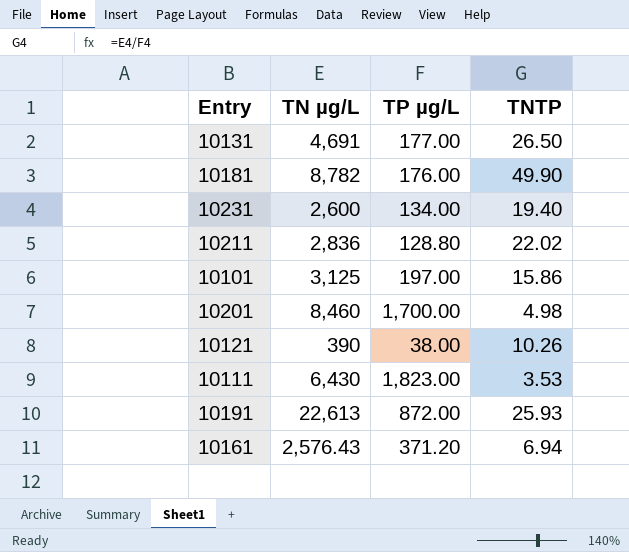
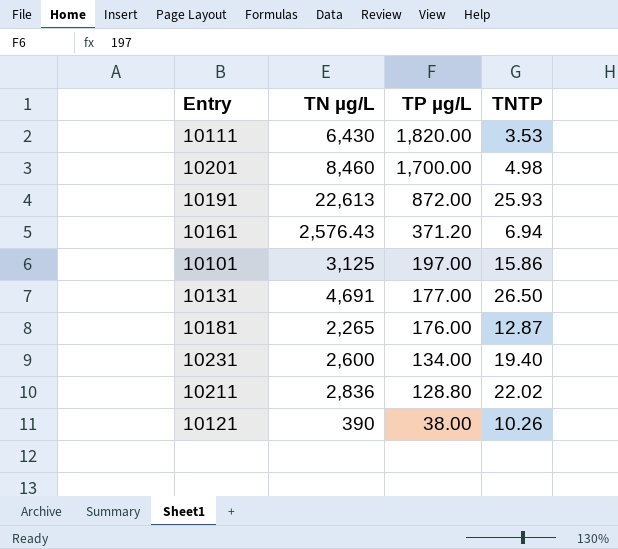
row order: none -> TP µg/L descending
10111 | TP µg/L: 1,823.00 -> 1,820.00
10181 | TN µg/L: 8,782 -> 2,265
10181 | TNTP: 49.90 -> 12.87

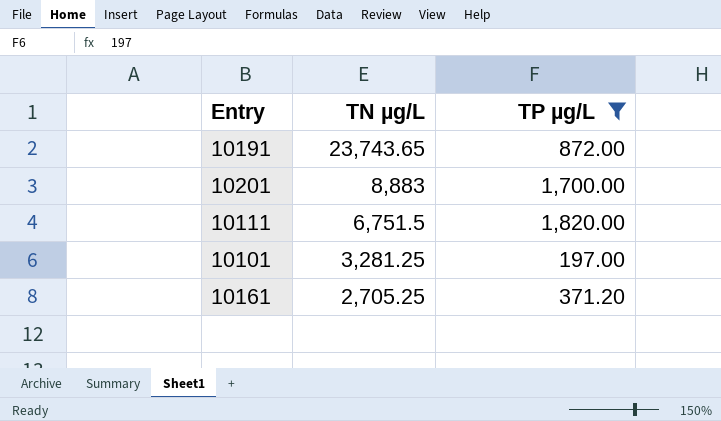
filter: none -> TP µg/L >= 197.00
row order: TP µg/L descending -> TN µg/L descending
column TNTP | formula: [TN µg/L] / [TP µg/L] -> none
10191 | TN µg/L: 22,613 -> 23,743.65
10201 | TN µg/L: 8,460 -> 8,883
10111 | TN µg/L: 6,430 -> 6,751.5
10101 | TN µg/L: 3,125 -> 3,281.25
10161 | TN µg/L: 2,576.43 -> 2,705.25

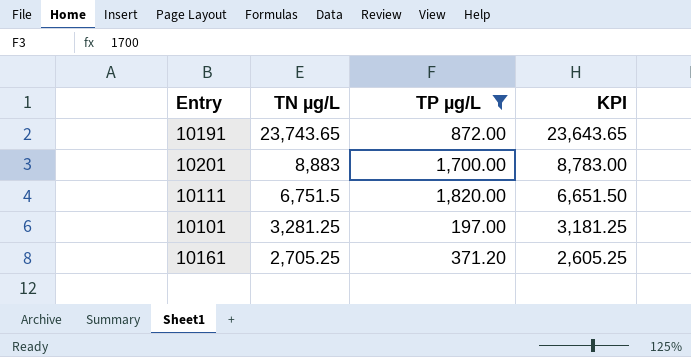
column KPI | formula: none -> [TN µg/L] - 100

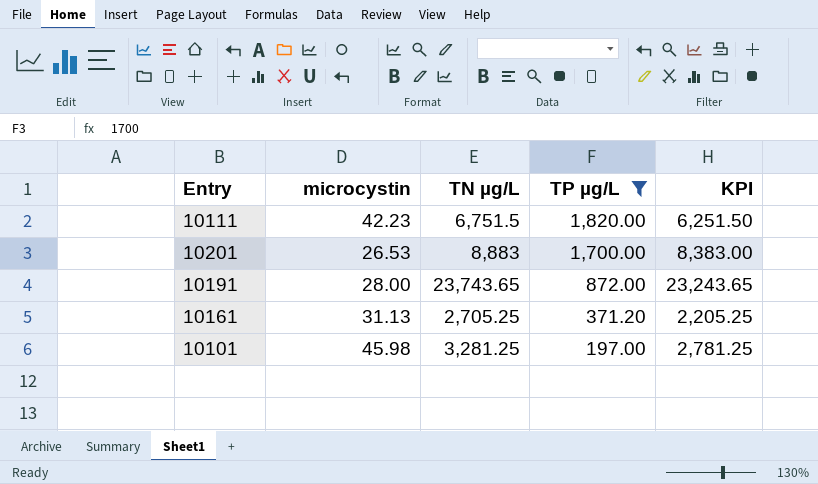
row order: TN µg/L descending -> TP µg/L descending
column microcystin | position: none -> 2
column KPI | formula: [TN µg/L] - 100 -> [TN µg/L] - 500

